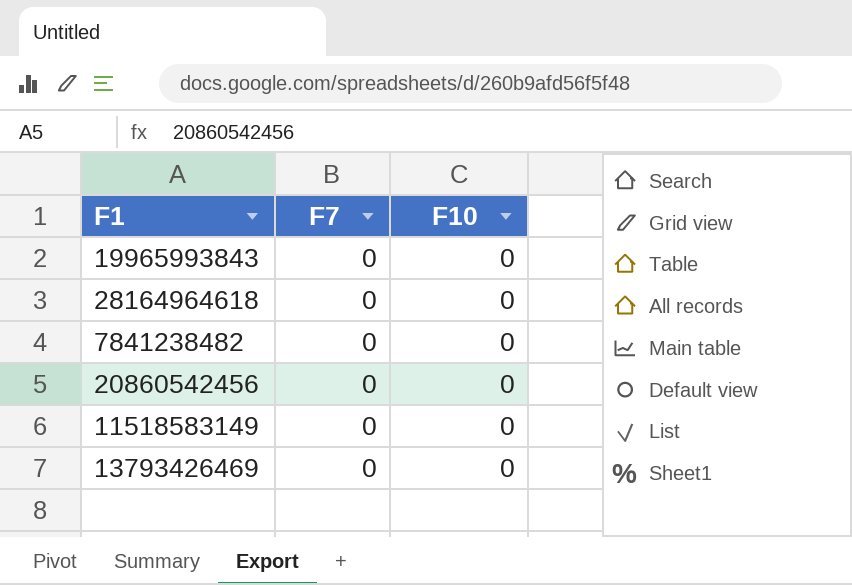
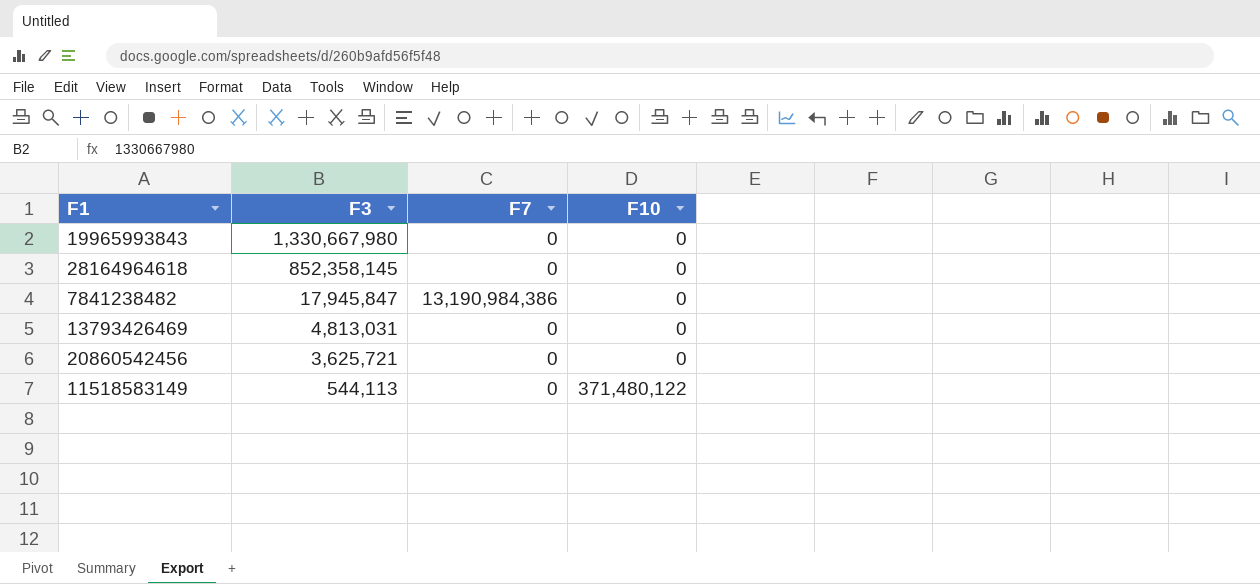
row order: none -> F3 descending
column F3 | position: none -> 2
7841238482 | F7: 0 -> 13,190,984,386
11518583149 | F10: 0 -> 371,480,122

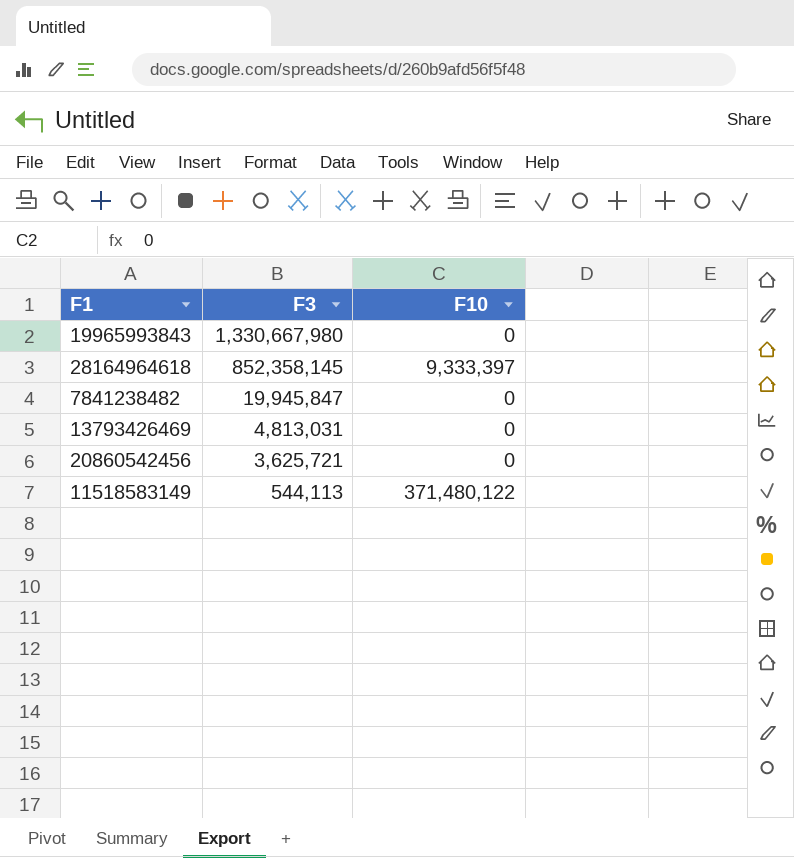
column F7 | position: 3 -> none
28164964618 | F10: 0 -> 9,333,397
7841238482 | F3: 17,945,847 -> 19,945,847

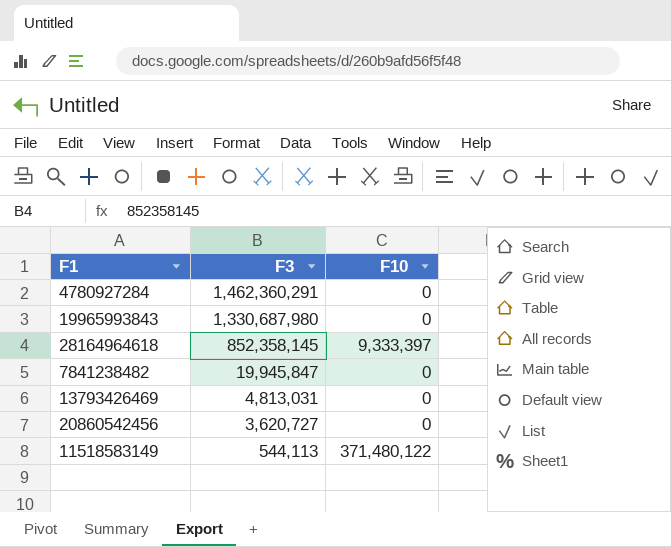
row 4780927284: none -> 1,462,360,291 | 0
19965993843 | F3: 1,330,667,980 -> 1,330,687,980
20860542456 | F3: 3,625,721 -> 3,620,727

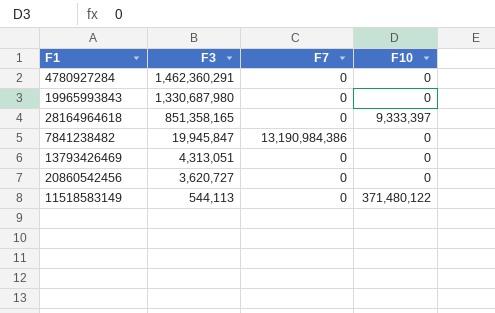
column F7 | position: none -> 3
28164964618 | F3: 852,358,145 -> 851,358,165
13793426469 | F3: 4,813,031 -> 4,313,051

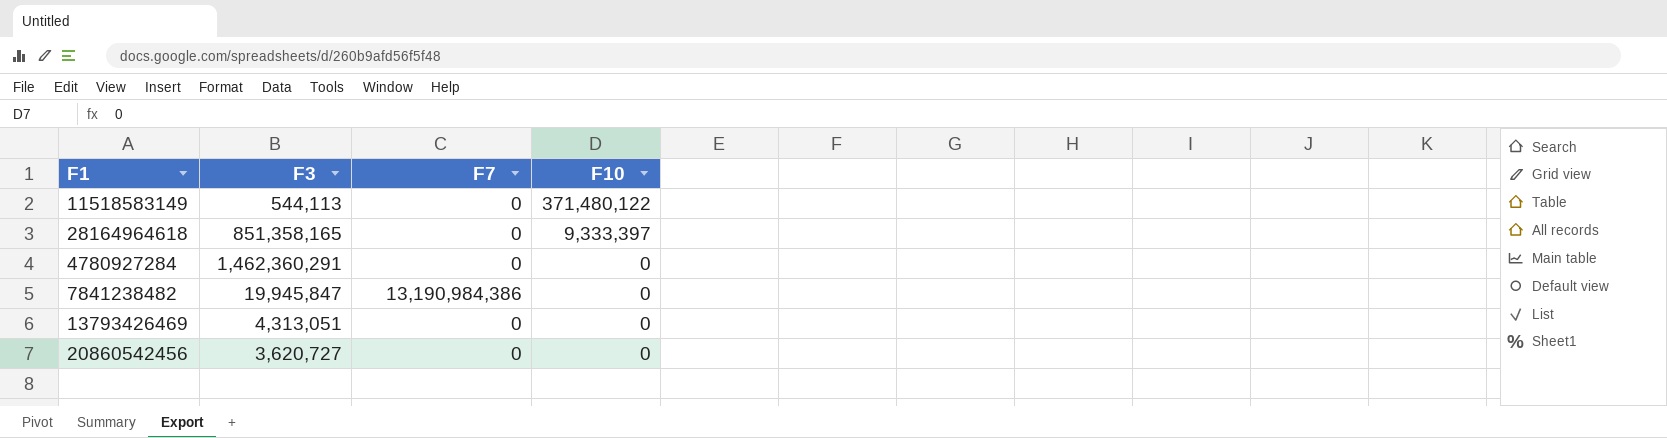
row order: F3 descending -> F10 descending
row 19965993843: 1,330,687,980 | 0 | 0 -> none

